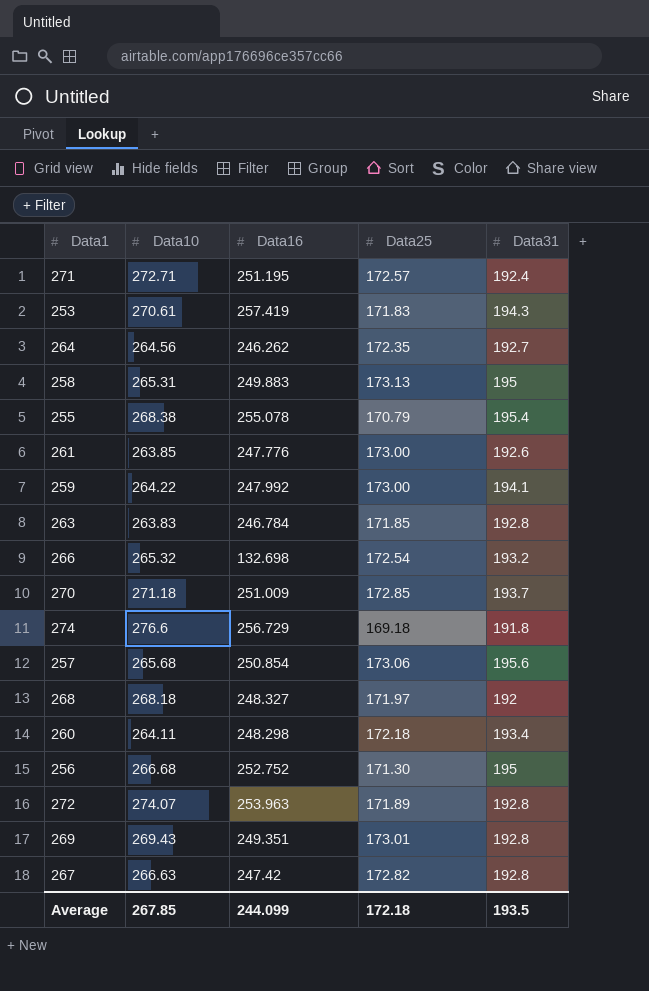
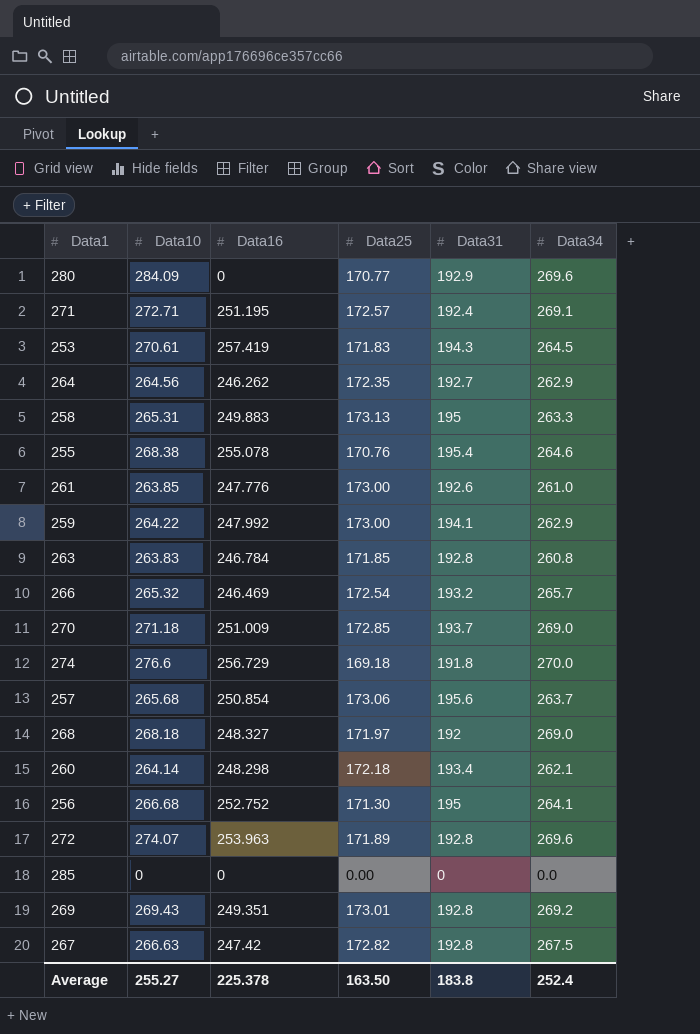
column Data34 | position: none -> 6
row 280: none -> 284.09 | 0 | 170.77 | 192.9 | 269.6
255 | Data25: 170.79 -> 170.76
266 | Data16: 132.698 -> 246.469
260 | Data10: 264.11 -> 264.14
row 285: none -> 0 | 0 | 0.00 | 0 | 0.0
Average | Data10: 267.85 -> 255.27
Average | Data16: 244.099 -> 225.378
Average | Data25: 172.18 -> 163.50
Average | Data31: 193.5 -> 183.8

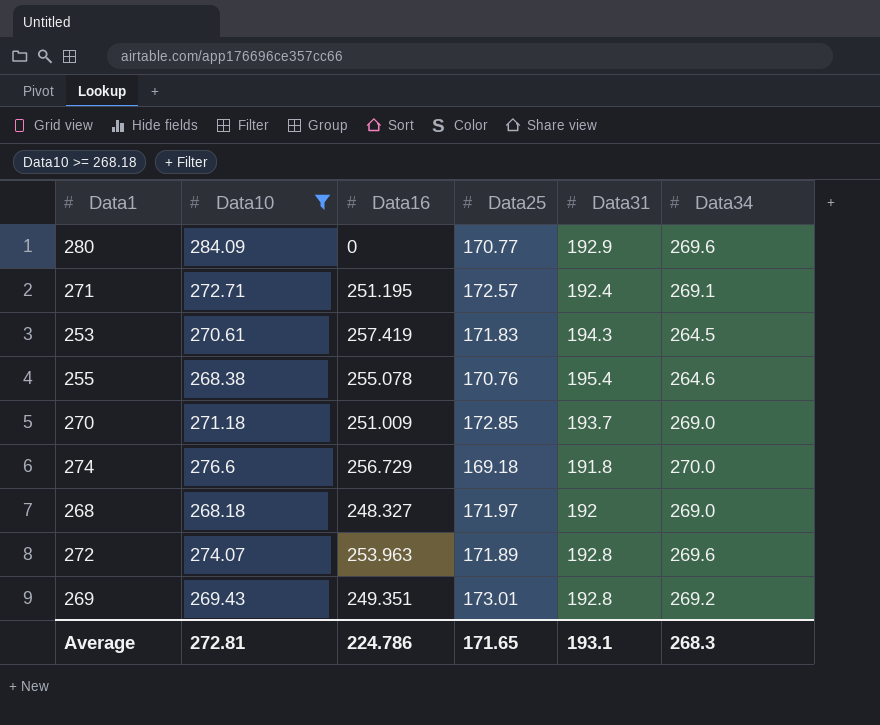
filter: none -> Data10 >= 268.18
Average | Data10: 255.27 -> 272.81
Average | Data16: 225.378 -> 224.786
Average | Data25: 163.50 -> 171.65
Average | Data31: 183.8 -> 193.1
Average | Data34: 252.4 -> 268.3

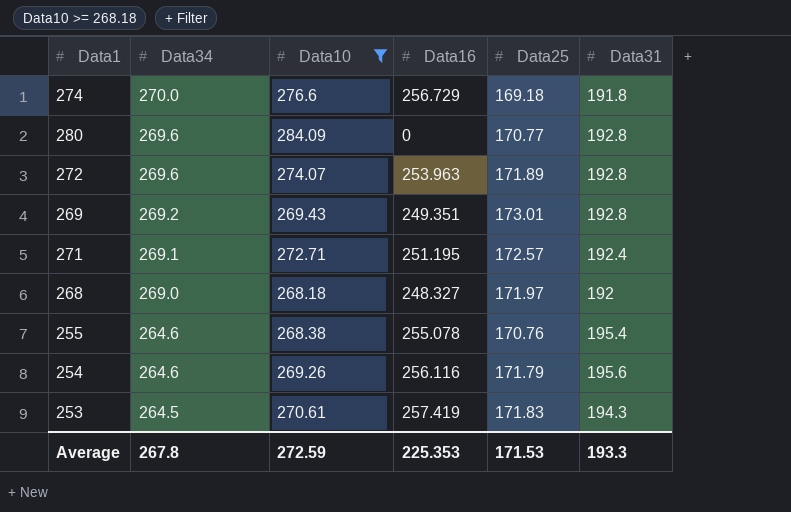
row order: none -> Data34 descending
column Data34 | position: 6 -> 2
row 270: 271.18 | 251.009 | 172.85 | 193.7 | 269.0 -> none
280 | Data31: 192.9 -> 192.8
row 254: none -> 264.6 | 269.26 | 256.116 | 171.79 | 195.6
Average | Data34: 268.3 -> 267.8
Average | Data10: 272.81 -> 272.59
Average | Data16: 224.786 -> 225.353
Average | Data25: 171.65 -> 171.53
Average | Data31: 193.1 -> 193.3

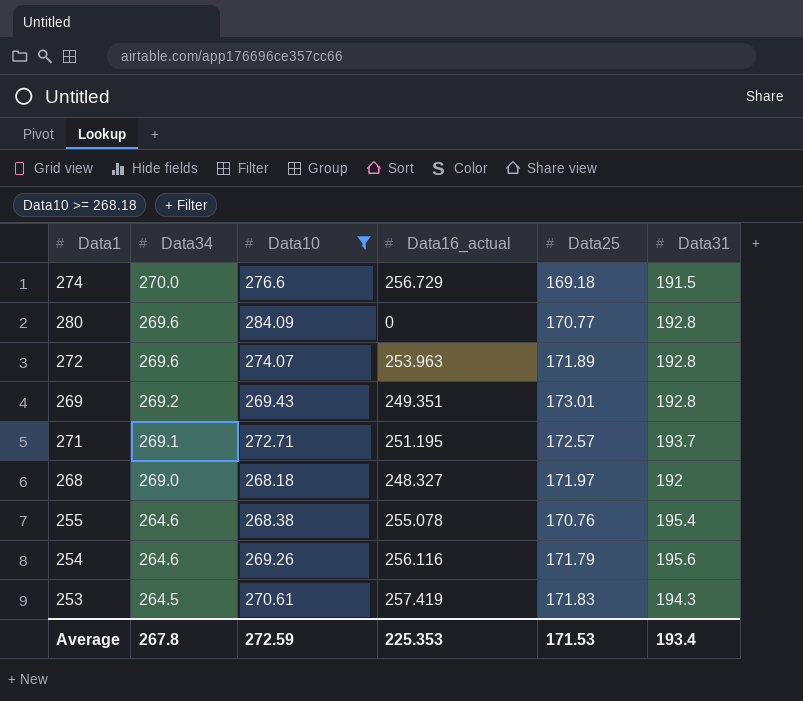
column name: Data16 -> Data16_actual
274 | Data31: 191.8 -> 191.5
271 | Data31: 192.4 -> 193.7
Average | Data31: 193.3 -> 193.4

